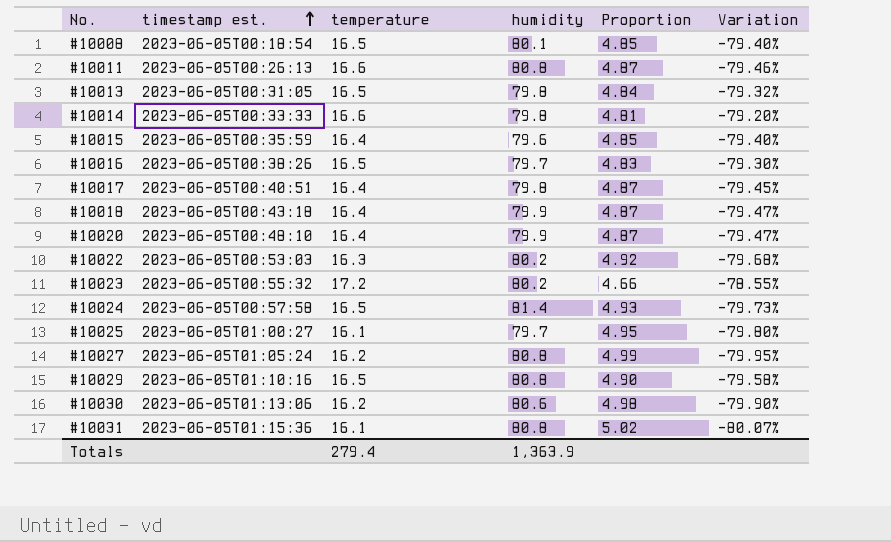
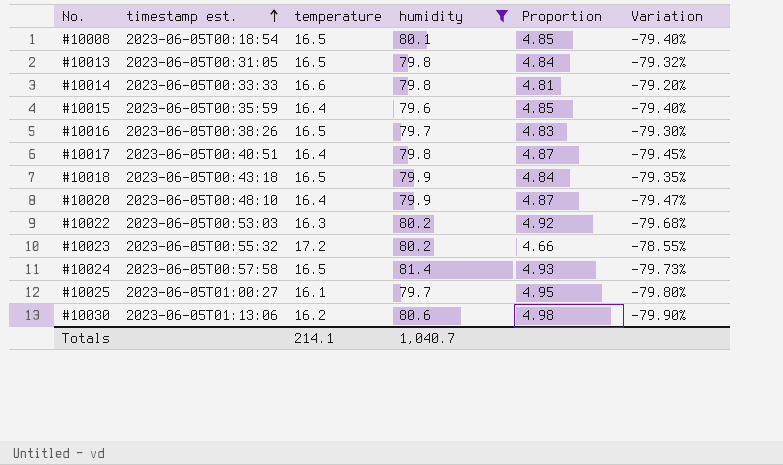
filter: none -> humidity != 80.8
#10018 | temperature: 16.4 -> 16.5
#10018 | Proportion: 4.87 -> 4.84
#10018 | Variation: -79.47% -> -79.35%
Totals | temperature: 279.4 -> 214.1
Totals | humidity: 1,363.9 -> 1,040.7

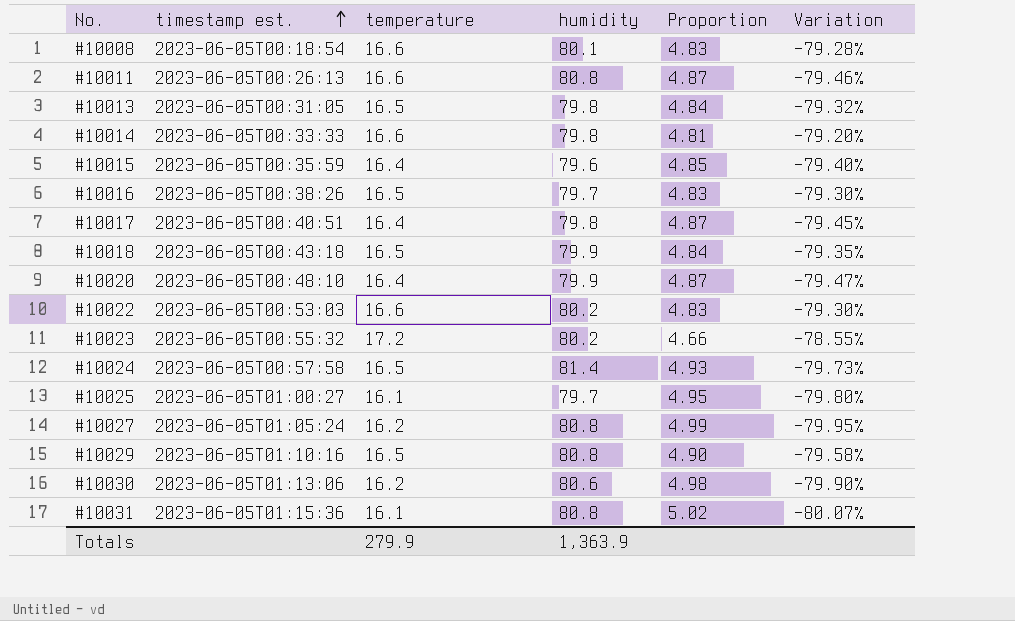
filter: humidity != 80.8 -> none
#10008 | temperature: 16.5 -> 16.6
#10008 | Proportion: 4.85 -> 4.83
#10008 | Variation: -79.40% -> -79.28%
#10022 | temperature: 16.3 -> 16.6
#10022 | Proportion: 4.92 -> 4.83
#10022 | Variation: -79.68% -> -79.30%
Totals | temperature: 214.1 -> 279.9
Totals | humidity: 1,040.7 -> 1,363.9

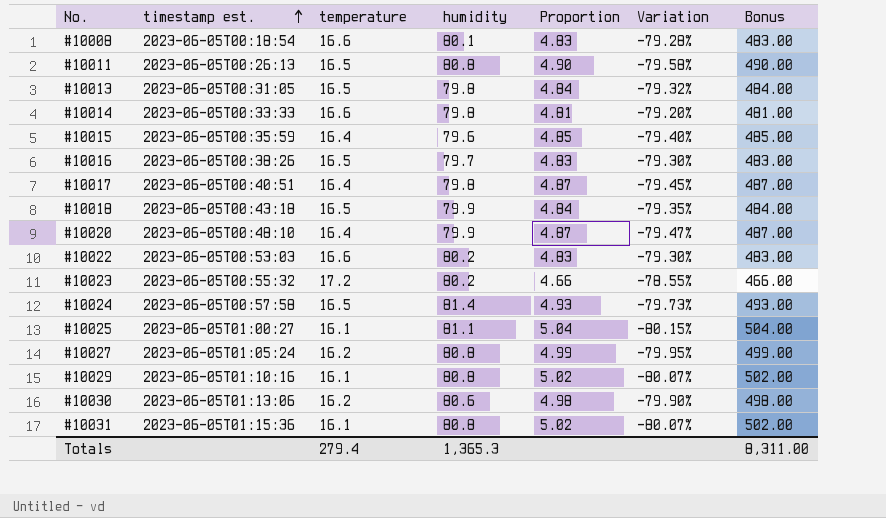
column Bonus | formula: none -> [Proportion] * 100
#10011 | temperature: 16.6 -> 16.5
#10011 | Proportion: 4.87 -> 4.90
#10011 | Variation: -79.46% -> -79.58%
#10025 | humidity: 79.7 -> 81.1
#10025 | Proportion: 4.95 -> 5.04
#10025 | Variation: -79.80% -> -80.15%
#10029 | temperature: 16.5 -> 16.1
#10029 | Proportion: 4.90 -> 5.02
#10029 | Variation: -79.58% -> -80.07%
Totals | temperature: 279.9 -> 279.4
Totals | humidity: 1,363.9 -> 1,365.3

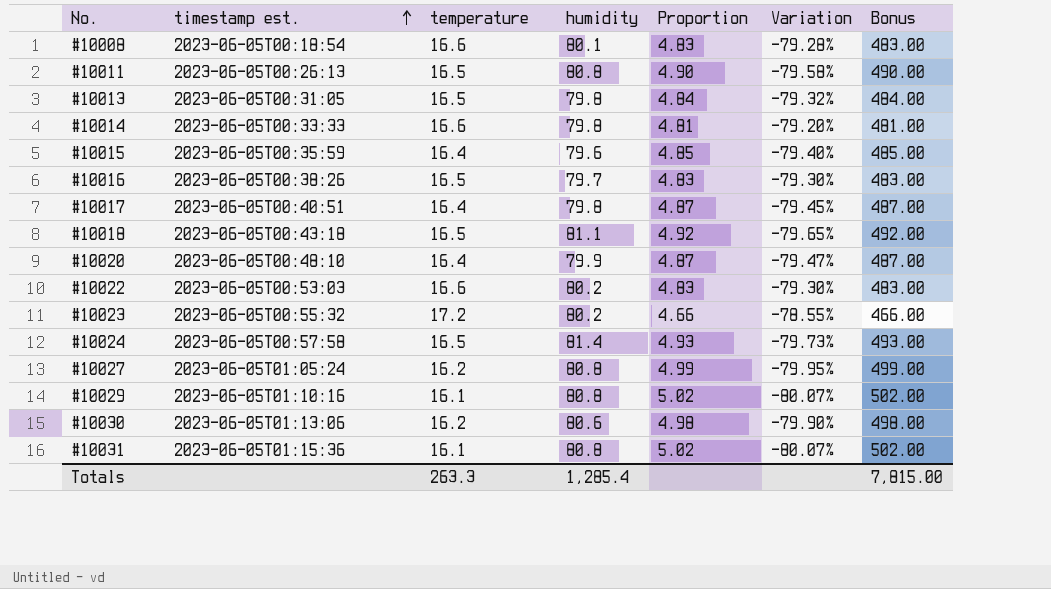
row #10025: 2023-06-05T01:00:27 | 16.1 | 81.1 | 5.04 | -80.15% | 504.00 -> none
#10018 | humidity: 79.9 -> 81.1
#10018 | Proportion: 4.84 -> 4.92
#10018 | Variation: -79.35% -> -79.65%
#10018 | Bonus: 484.00 -> 492.00
Totals | temperature: 279.4 -> 263.3
Totals | humidity: 1,365.3 -> 1,285.4
Totals | Bonus: 8,311.00 -> 7,815.00

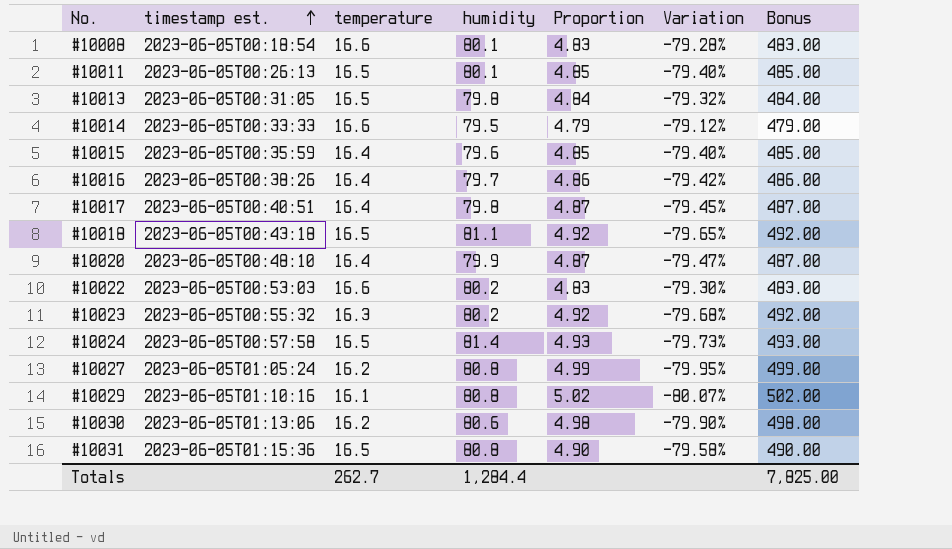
#10011 | humidity: 80.8 -> 80.1
#10011 | Proportion: 4.90 -> 4.85
#10011 | Variation: -79.58% -> -79.40%
#10011 | Bonus: 490.00 -> 485.00
#10014 | humidity: 79.8 -> 79.5
#10014 | Proportion: 4.81 -> 4.79
#10014 | Variation: -79.20% -> -79.12%
#10014 | Bonus: 481.00 -> 479.00
#10016 | temperature: 16.5 -> 16.4
#10016 | Proportion: 4.83 -> 4.86
#10016 | Variation: -79.30% -> -79.42%
#10016 | Bonus: 483.00 -> 486.00
#10023 | temperature: 17.2 -> 16.3
#10023 | Proportion: 4.66 -> 4.92
#10023 | Variation: -78.55% -> -79.68%
#10023 | Bonus: 466.00 -> 492.00
#10031 | temperature: 16.1 -> 16.5
#10031 | Proportion: 5.02 -> 4.90
#10031 | Variation: -80.07% -> -79.58%
#10031 | Bonus: 502.00 -> 490.00
Totals | temperature: 263.3 -> 262.7
Totals | humidity: 1,285.4 -> 1,284.4
Totals | Bonus: 7,815.00 -> 7,825.00

